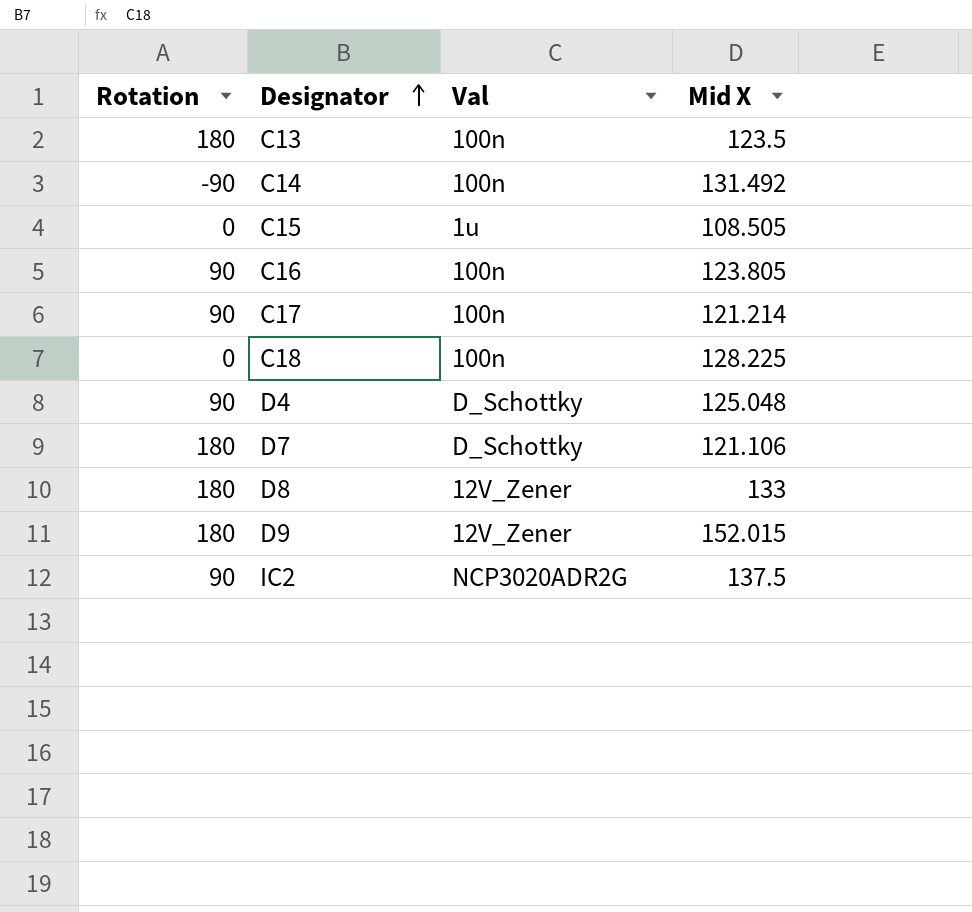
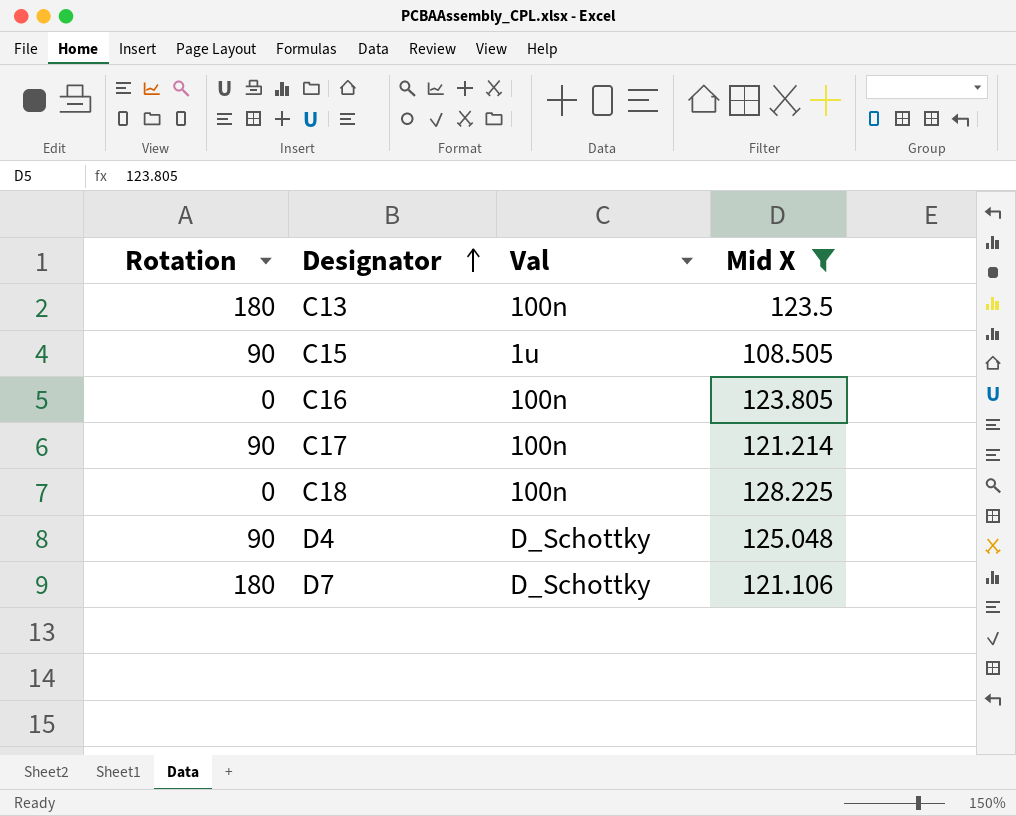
filter: none -> Mid X <= 128.225
C15 | Rotation: 0 -> 90
C16 | Rotation: 90 -> 0

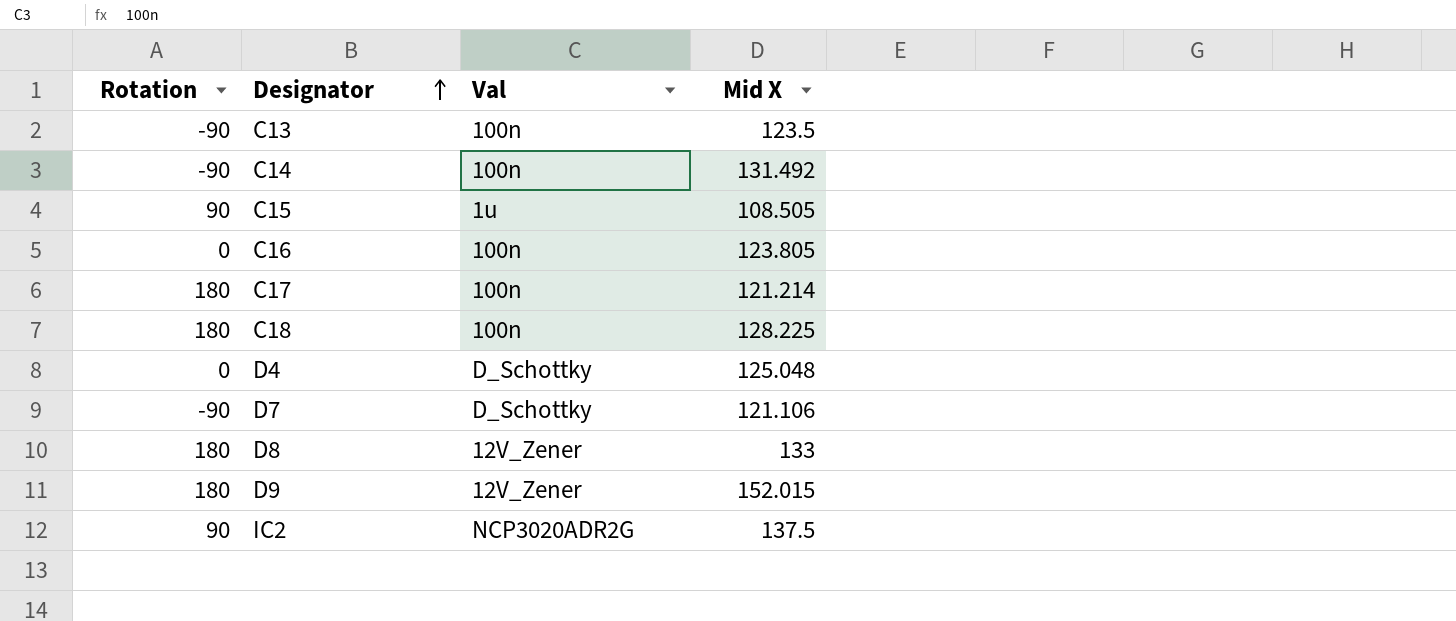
filter: Mid X <= 128.225 -> none
C13 | Rotation: 180 -> -90
C17 | Rotation: 90 -> 180
C18 | Rotation: 0 -> 180
D4 | Rotation: 90 -> 0
D7 | Rotation: 180 -> -90

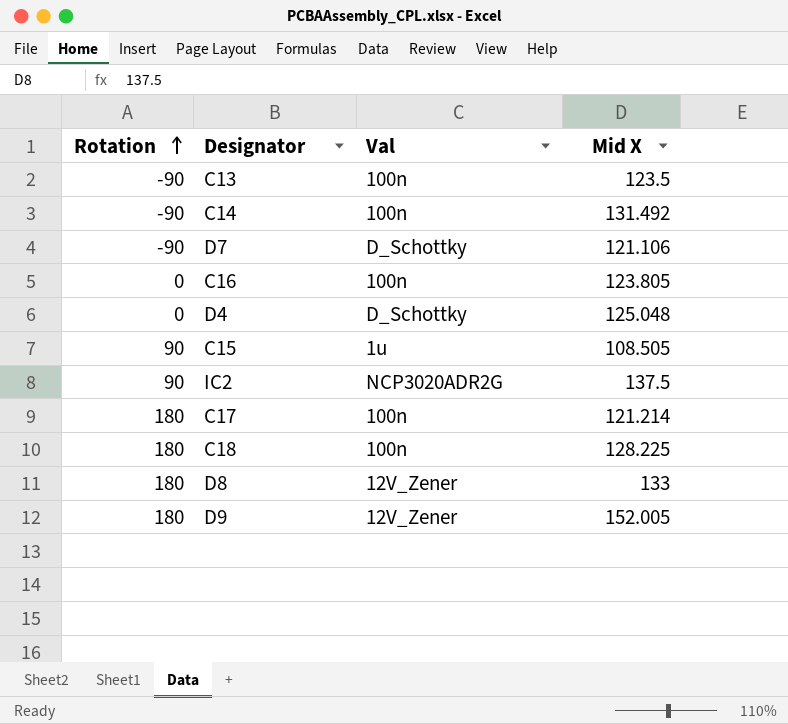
row order: Designator ascending -> Rotation ascending
D9 | Mid X: 152.015 -> 152.005

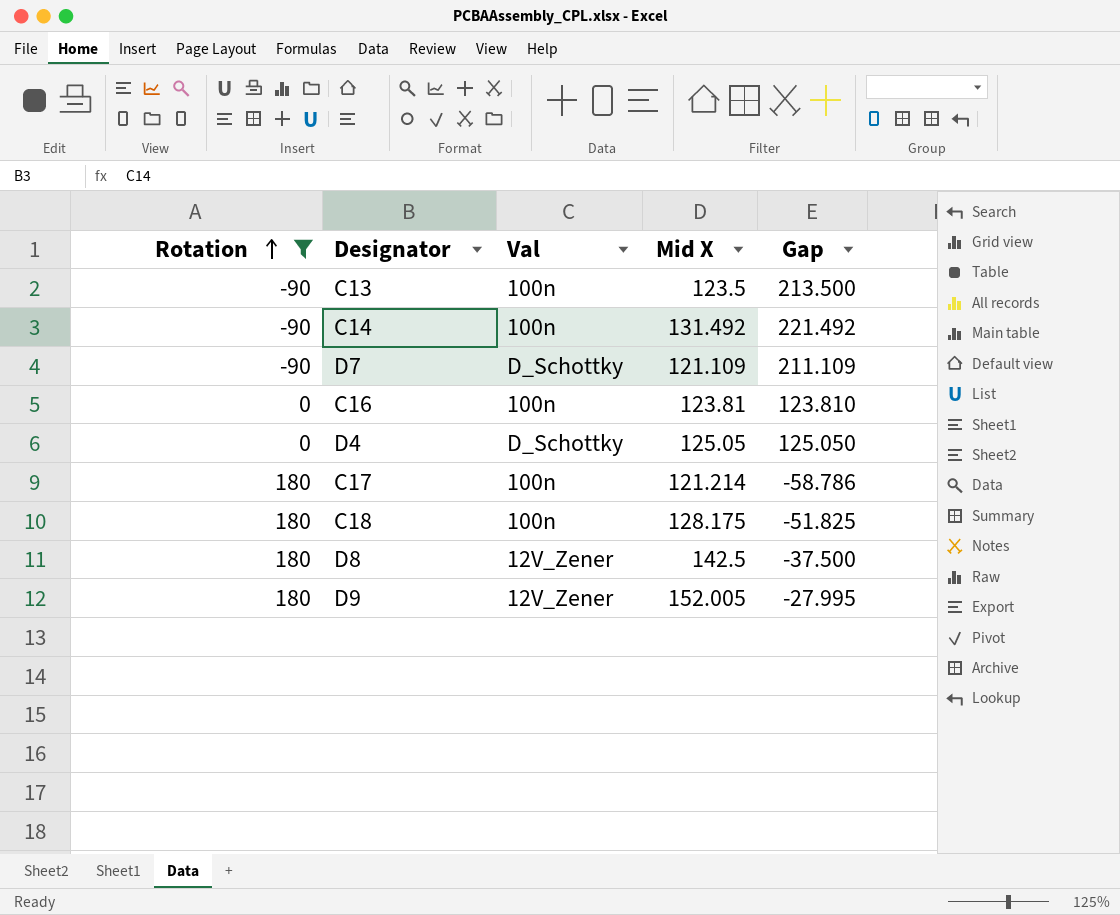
filter: none -> Rotation != 90
column Gap | formula: none -> [Mid X] - [Rotation]
D7 | Mid X: 121.106 -> 121.109
C16 | Mid X: 123.805 -> 123.81
D4 | Mid X: 125.048 -> 125.05
C18 | Mid X: 128.225 -> 128.175
D8 | Mid X: 133 -> 142.5

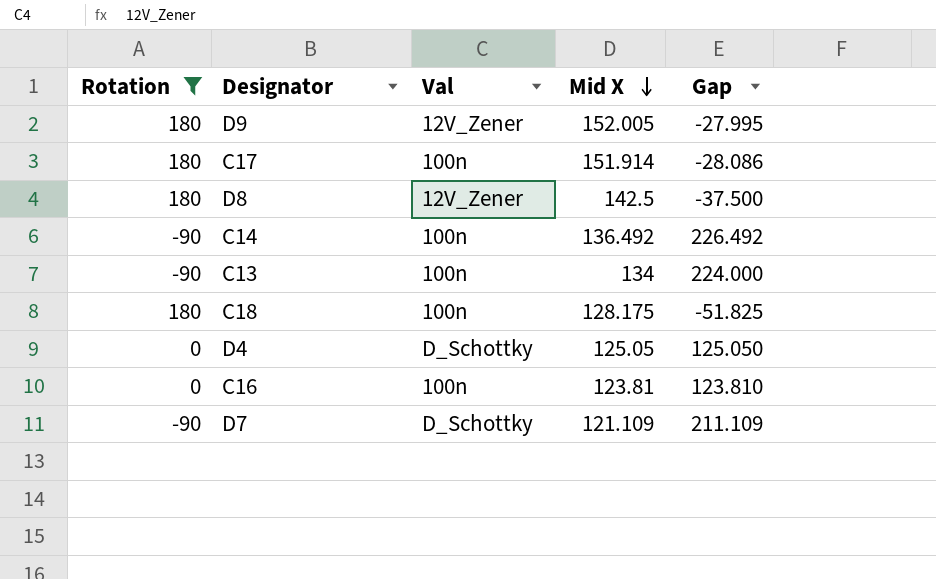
row order: Rotation ascending -> Mid X descending
C17 | Mid X: 121.214 -> 151.914
C17 | Gap: -58.786 -> -28.086
C14 | Mid X: 131.492 -> 136.492
C14 | Gap: 221.492 -> 226.492
C13 | Mid X: 123.5 -> 134
C13 | Gap: 213.500 -> 224.000

